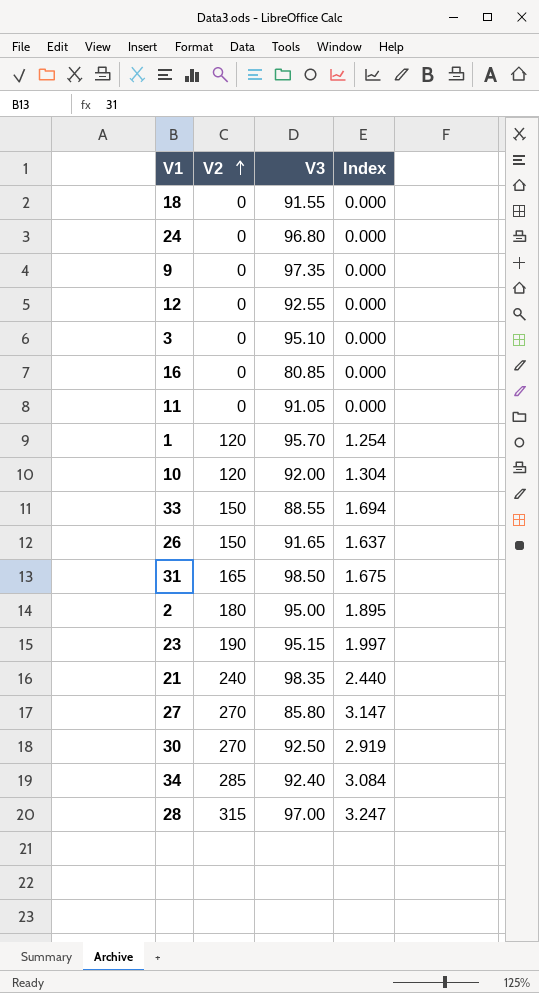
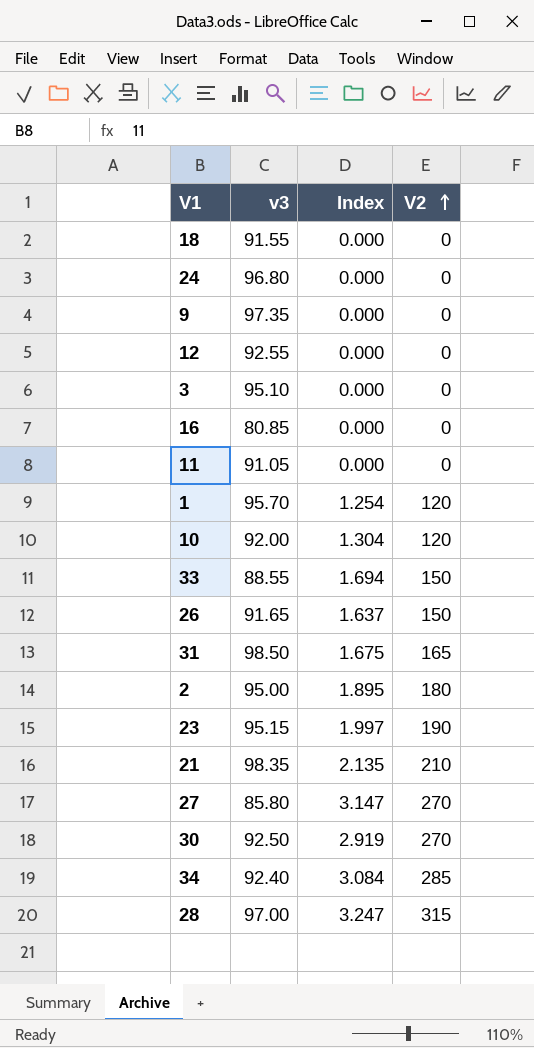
column name: V3 -> v3
column V2 | position: 2 -> 4
21 | Index: 2.440 -> 2.135
21 | V2: 240 -> 210

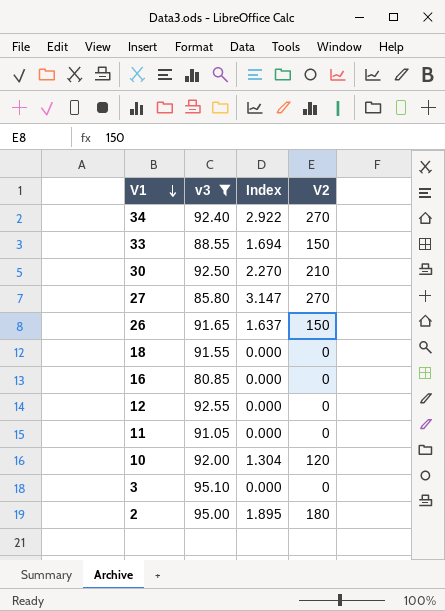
filter: none -> v3 <= 95.10
row order: V2 ascending -> V1 descending
34 | Index: 3.084 -> 2.922
34 | V2: 285 -> 270
30 | Index: 2.919 -> 2.270
30 | V2: 270 -> 210

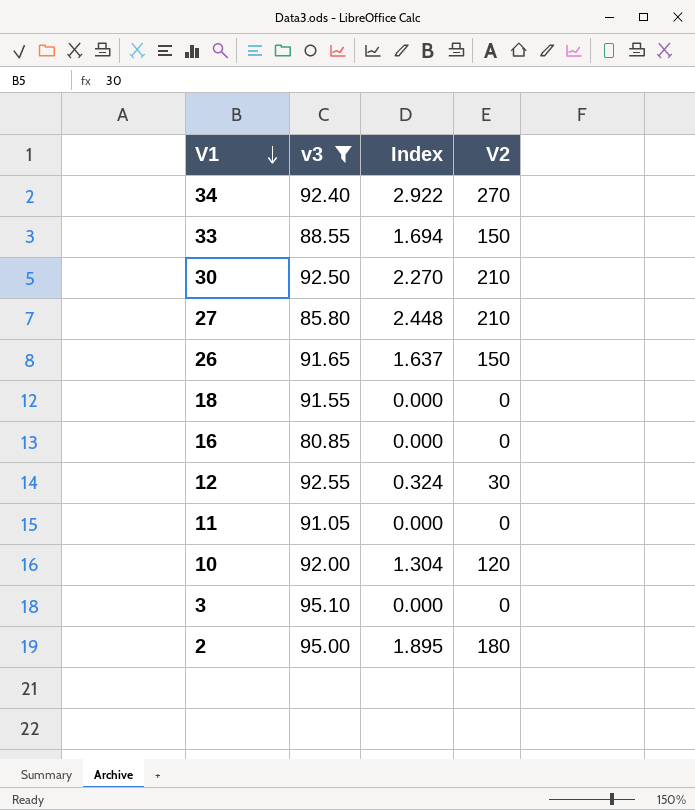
27 | Index: 3.147 -> 2.448
27 | V2: 270 -> 210
12 | Index: 0.000 -> 0.324
12 | V2: 0 -> 30

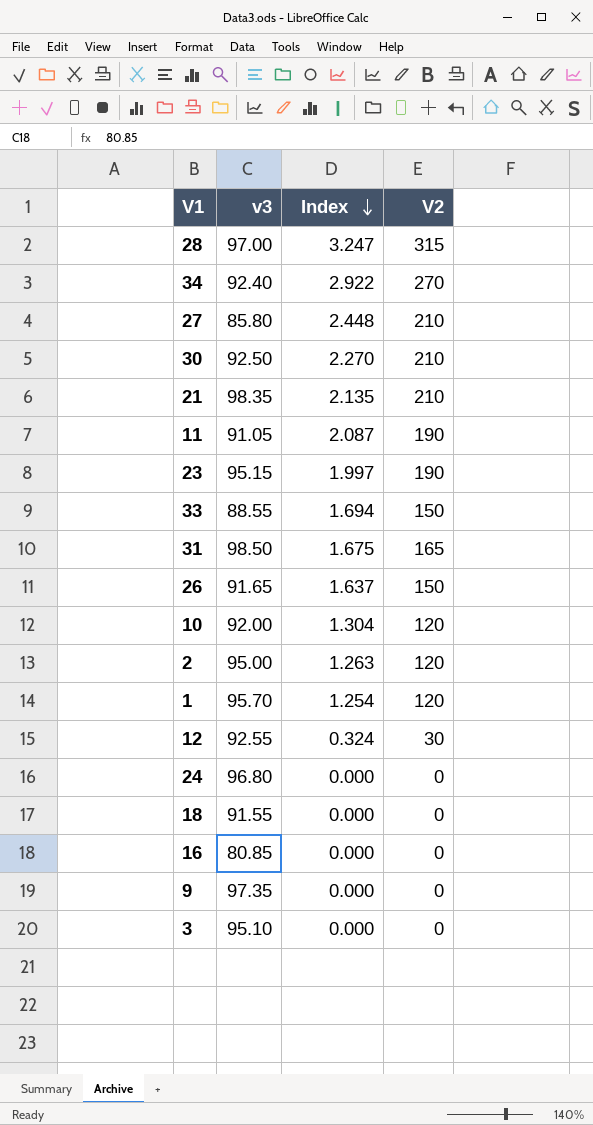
filter: v3 <= 95.10 -> none
row order: V1 descending -> Index descending
11 | Index: 0.000 -> 2.087
11 | V2: 0 -> 190
2 | Index: 1.895 -> 1.263
2 | V2: 180 -> 120

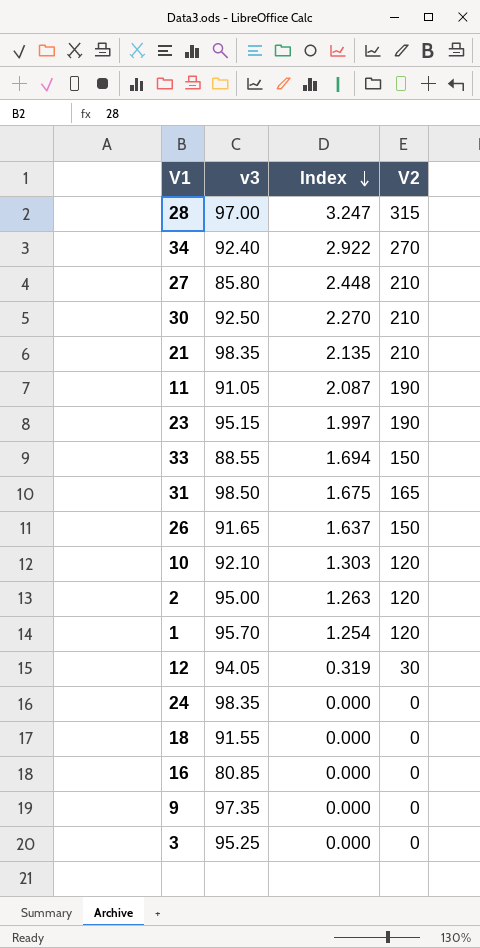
10 | v3: 92.00 -> 92.10
10 | Index: 1.304 -> 1.303
12 | v3: 92.55 -> 94.05
12 | Index: 0.324 -> 0.319
24 | v3: 96.80 -> 98.35
3 | v3: 95.10 -> 95.25

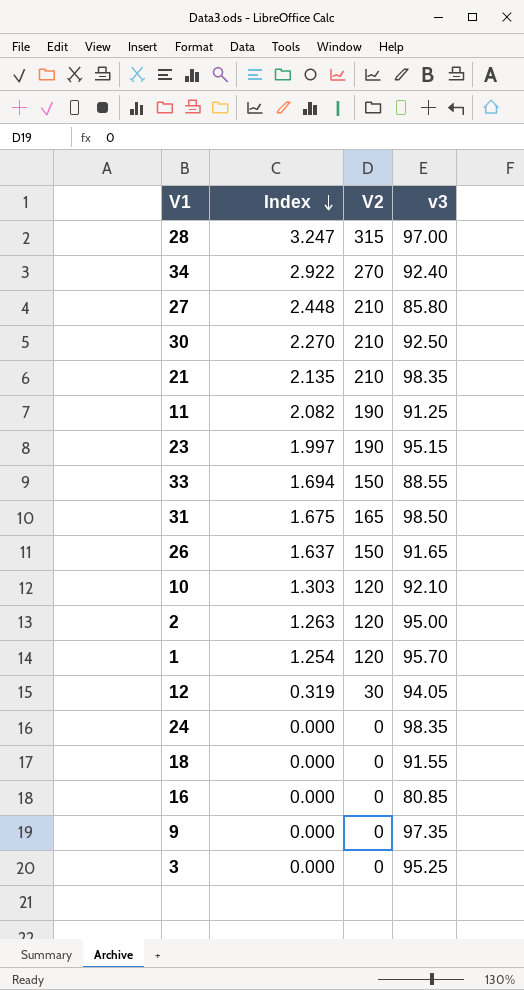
column v3 | position: 2 -> 4
11 | Index: 2.087 -> 2.082
11 | v3: 91.05 -> 91.25

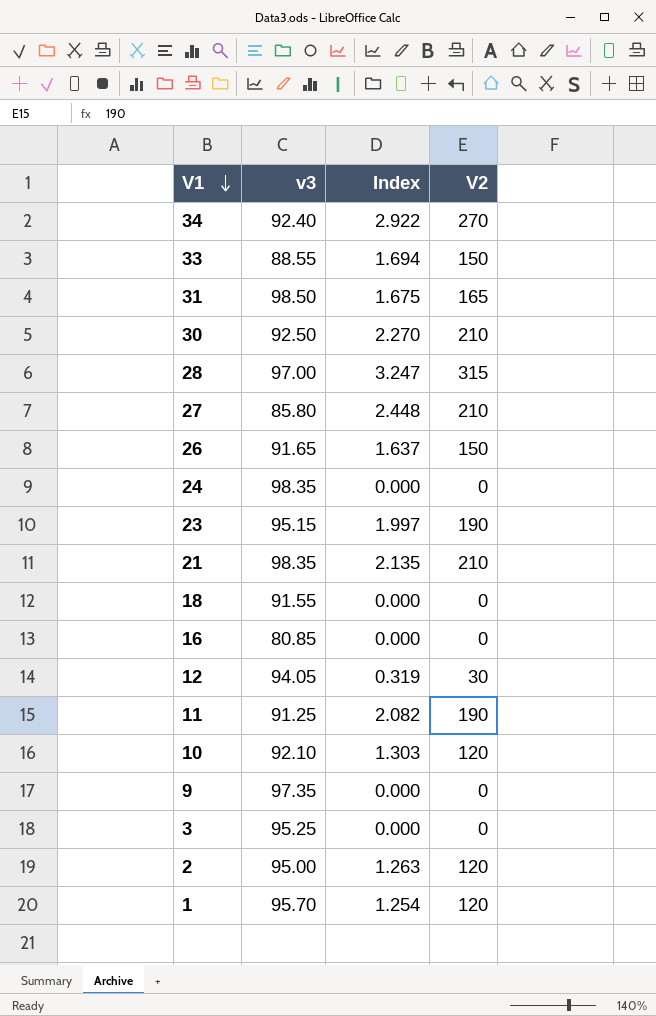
row order: Index descending -> V1 descending
column v3 | position: 4 -> 2

